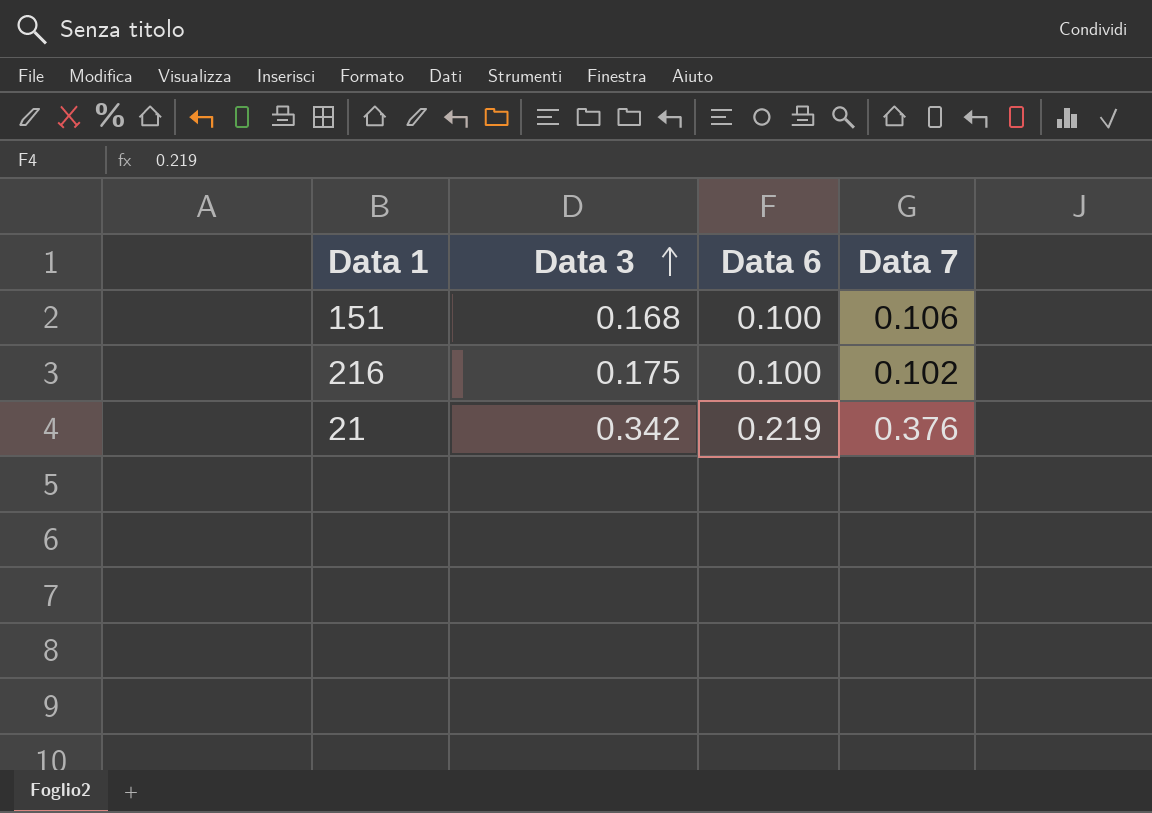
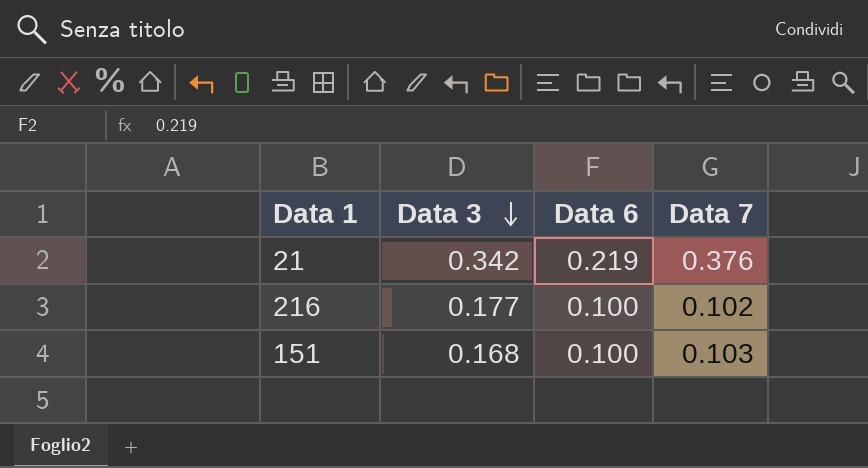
row order: Data 3 ascending -> Data 3 descending
216 | Data 3: 0.175 -> 0.177
151 | Data 7: 0.106 -> 0.103

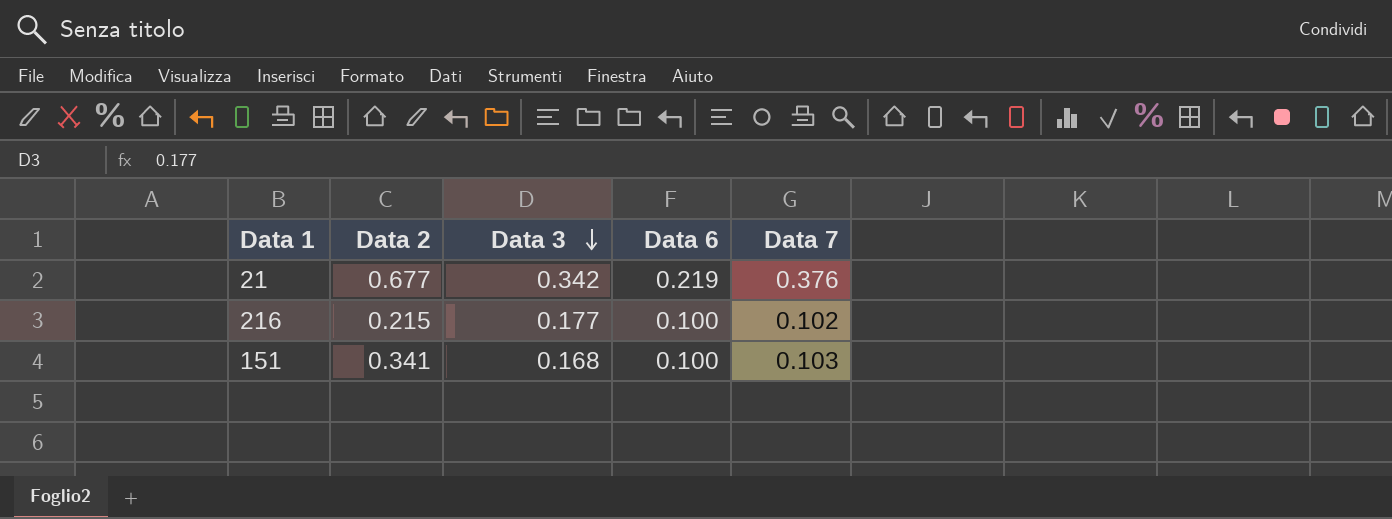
column Data 2 | position: none -> 2

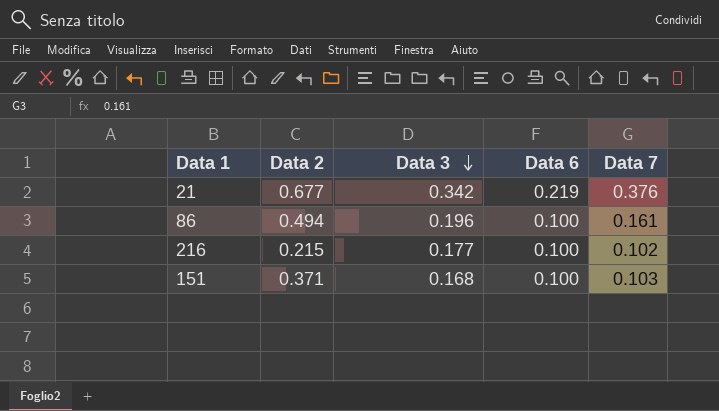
row 86: none -> 0.494 | 0.196 | 0.100 | 0.161
151 | Data 2: 0.341 -> 0.371

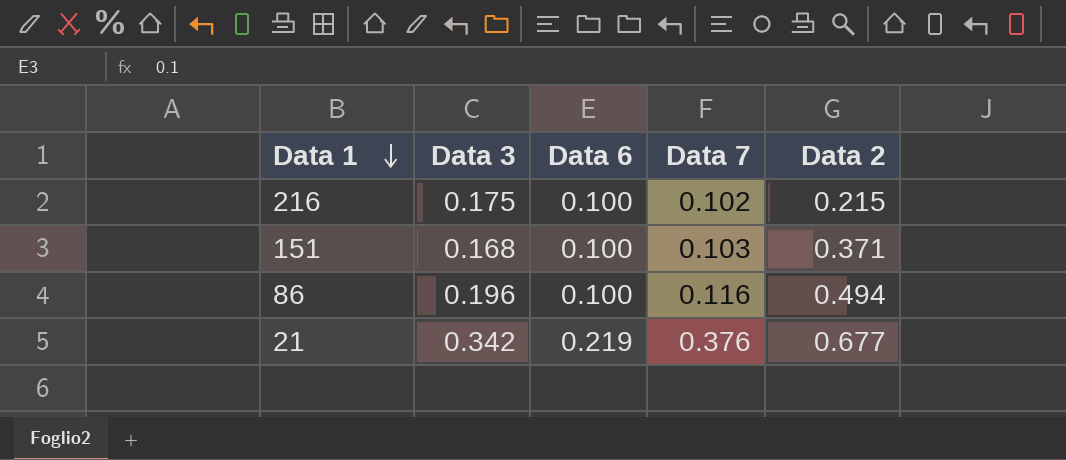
row order: Data 3 descending -> Data 1 descending
column Data 2 | position: 2 -> 5
216 | Data 3: 0.177 -> 0.175
86 | Data 7: 0.161 -> 0.116

